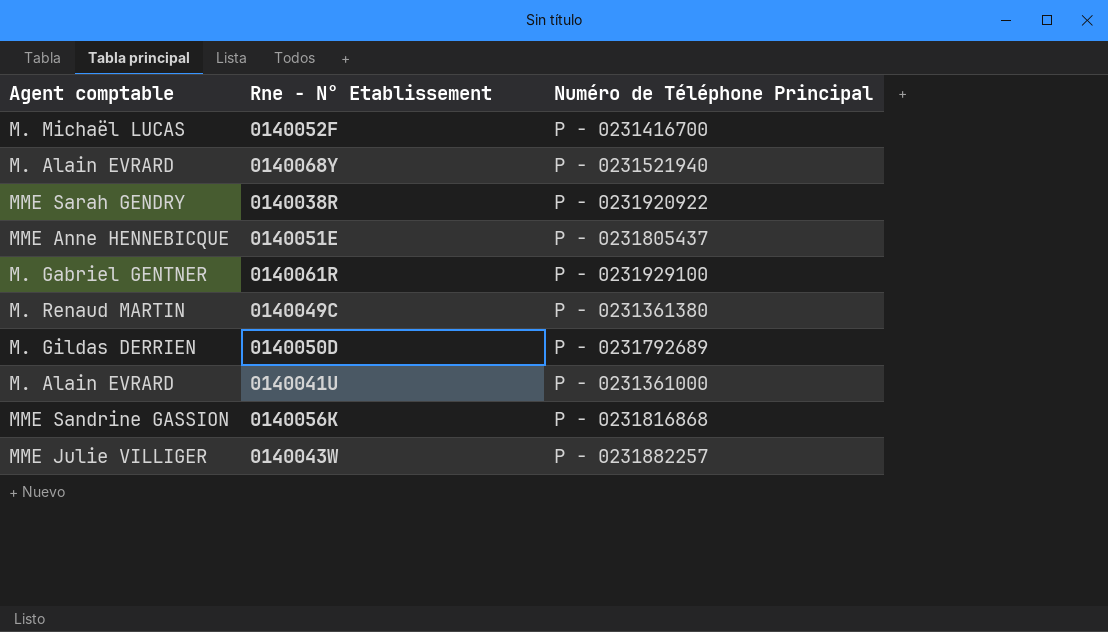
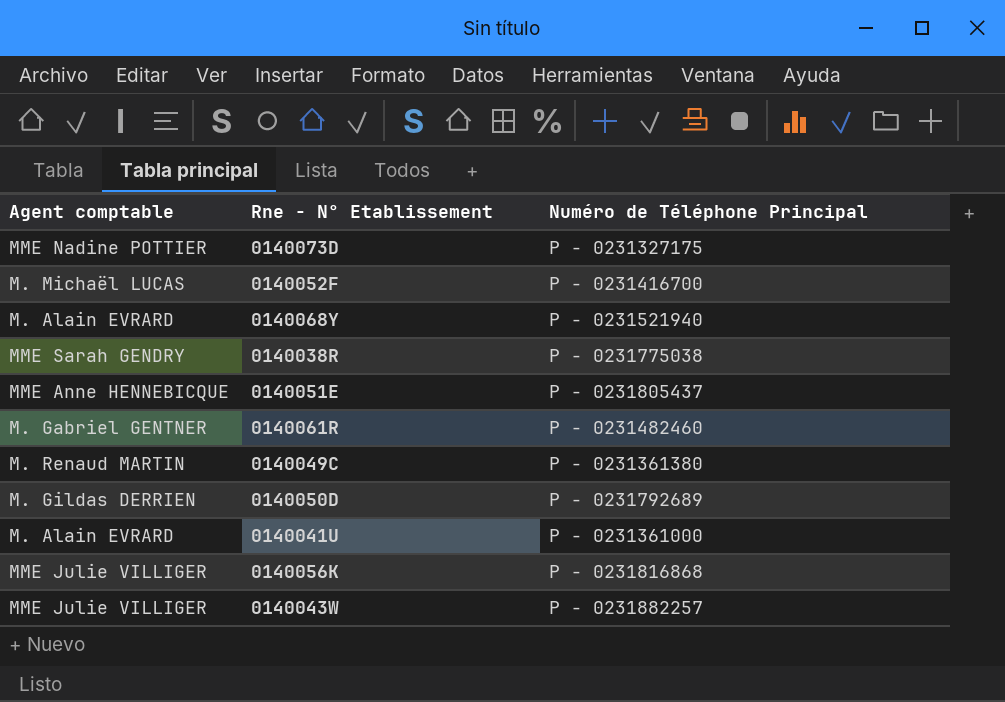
row 0140073D: none -> MME Nadine POTTIER | P - 0231327175
0140038R | Numéro de Téléphone Principal: P - 0231920922 -> P - 0231775038
0140061R | Numéro de Téléphone Principal: P - 0231929100 -> P - 0231482460
0140056K | Agent comptable: MME Sandrine GASSION -> MME Julie VILLIGER

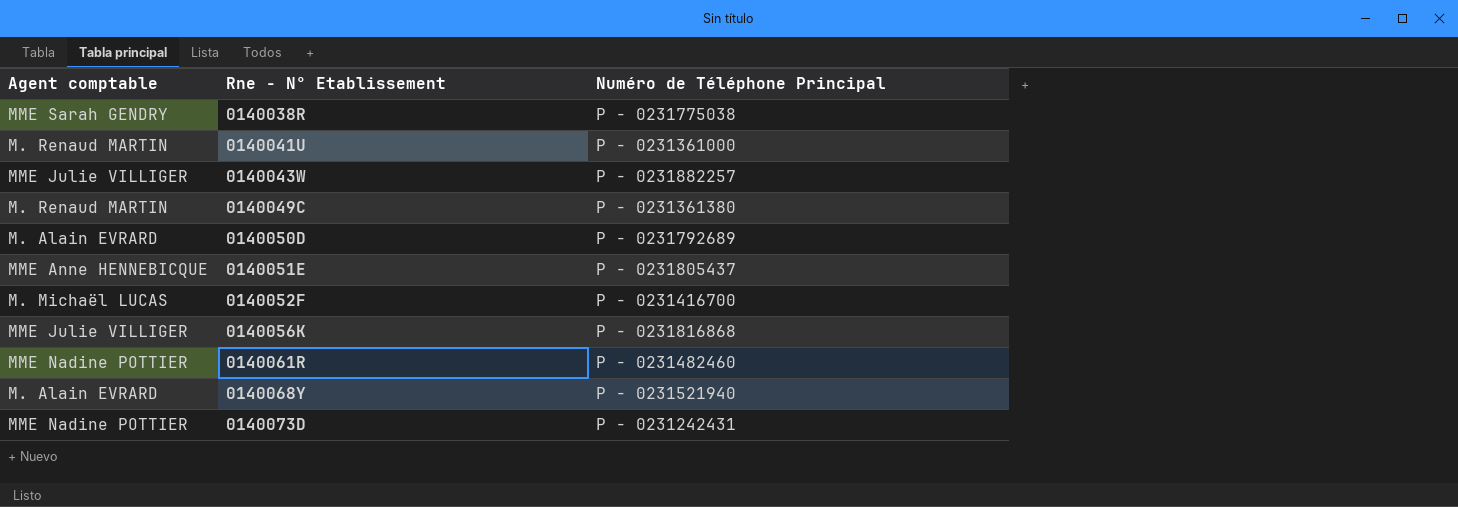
row order: none -> Rne - N° Etablissement ascending
0140041U | Agent comptable: M. Alain EVRARD -> M. Renaud MARTIN
0140050D | Agent comptable: M. Gildas DERRIEN -> M. Alain EVRARD
0140061R | Agent comptable: M. Gabriel GENTNER -> MME Nadine POTTIER
0140073D | Numéro de Téléphone Principal: P - 0231327175 -> P - 0231242431

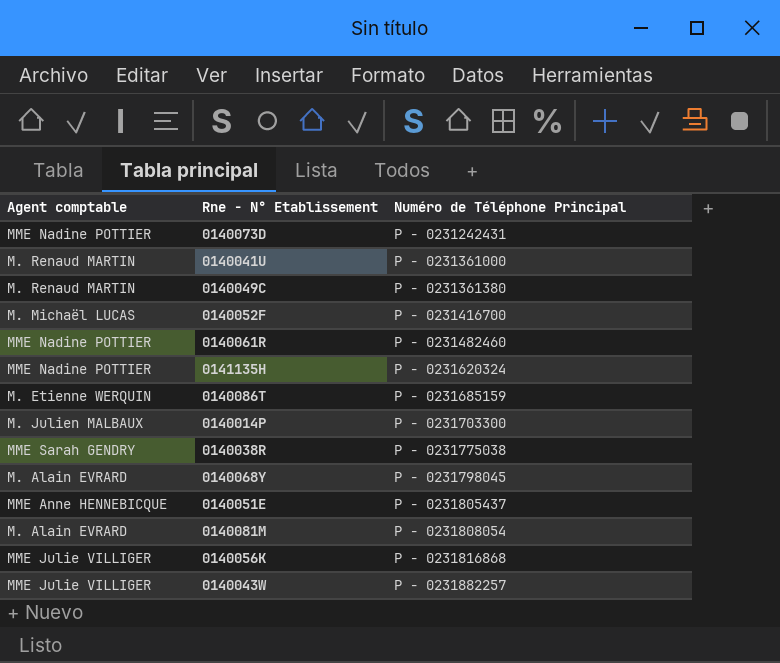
row order: Rne - N° Etablissement ascending -> Numéro de Téléphone Principal ascending
row 0140050D: M. Alain EVRARD | P - 0231792689 -> none
row 0141135H: none -> MME Nadine POTTIER | P - 0231620324
row 0140086T: none -> M. Etienne WERQUIN | P - 0231685159
row 0140014P: none -> M. Julien MALBAUX | P - 0231703300
0140068Y | Numéro de Téléphone Principal: P - 0231521940 -> P - 0231798045
row 0140081M: none -> M. Alain EVRARD | P - 0231808054

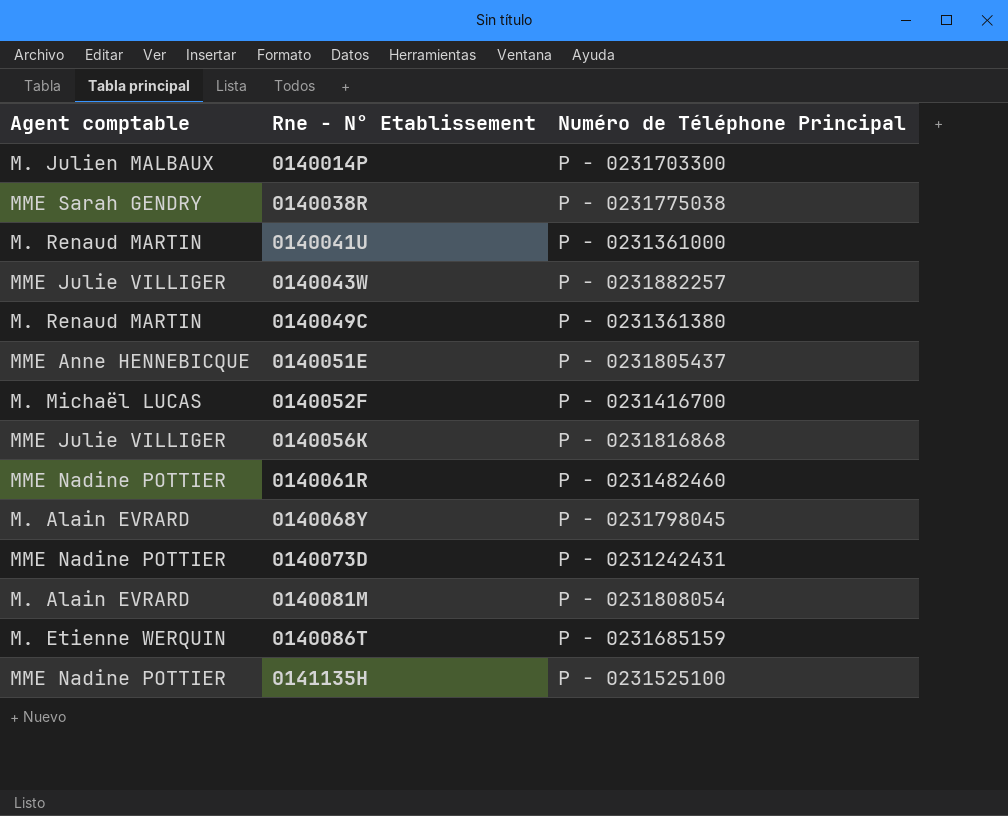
row order: Numéro de Téléphone Principal ascending -> Rne - N° Etablissement ascending
0141135H | Numéro de Téléphone Principal: P - 0231620324 -> P - 0231525100

